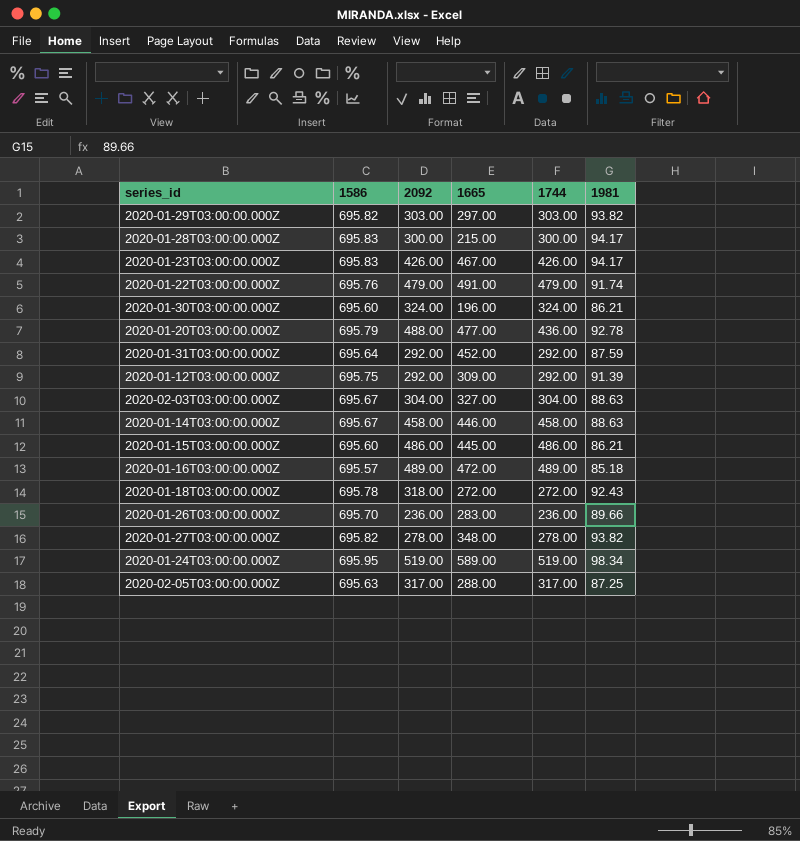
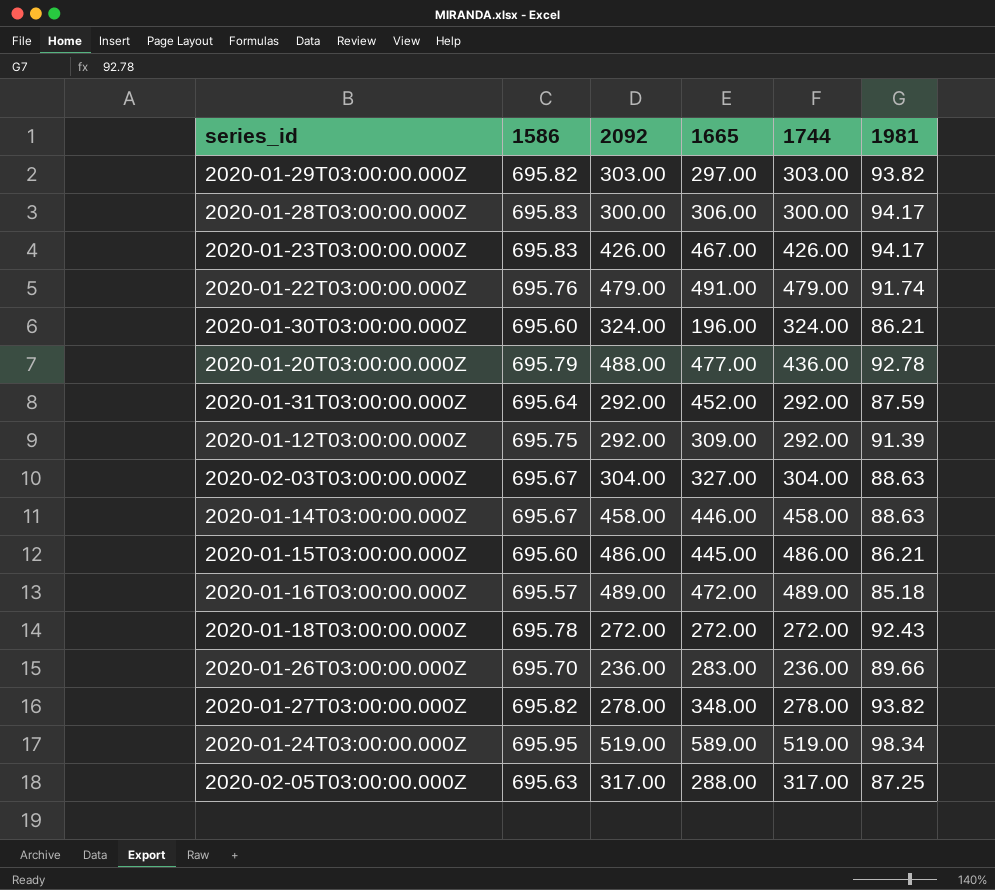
2020-01-28T03:00:00.000Z | 1665: 215.00 -> 306.00
2020-01-18T03:00:00.000Z | 2092: 318.00 -> 272.00

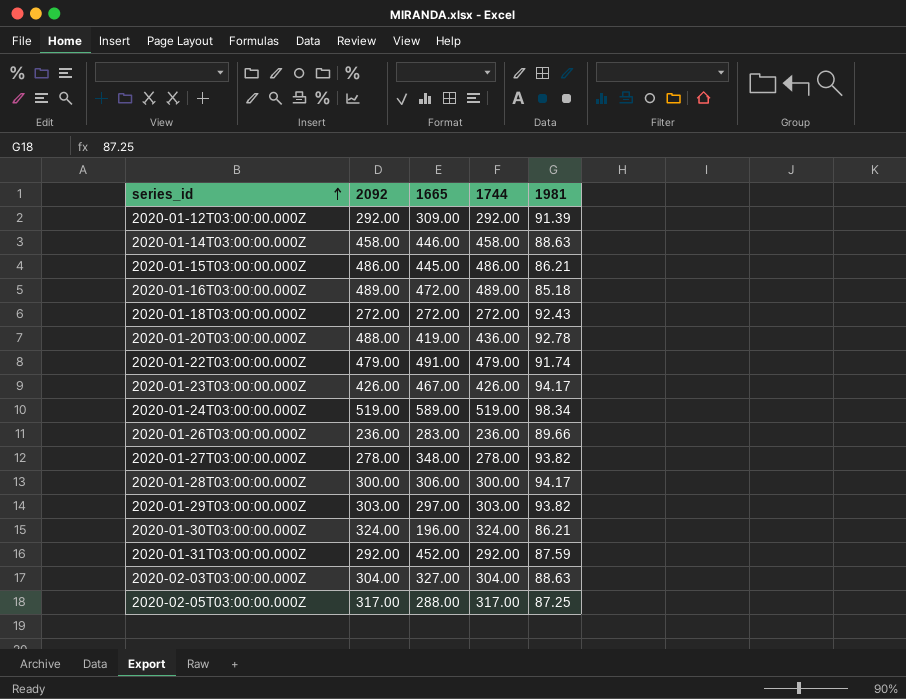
row order: none -> series_id ascending
column 1586 | position: 2 -> none
2020-01-20T03:00:00.000Z | 1665: 477.00 -> 419.00

